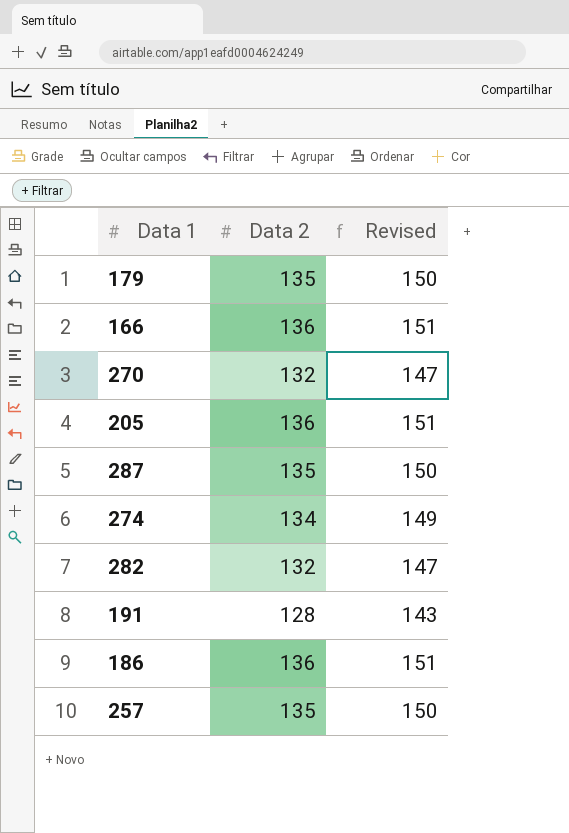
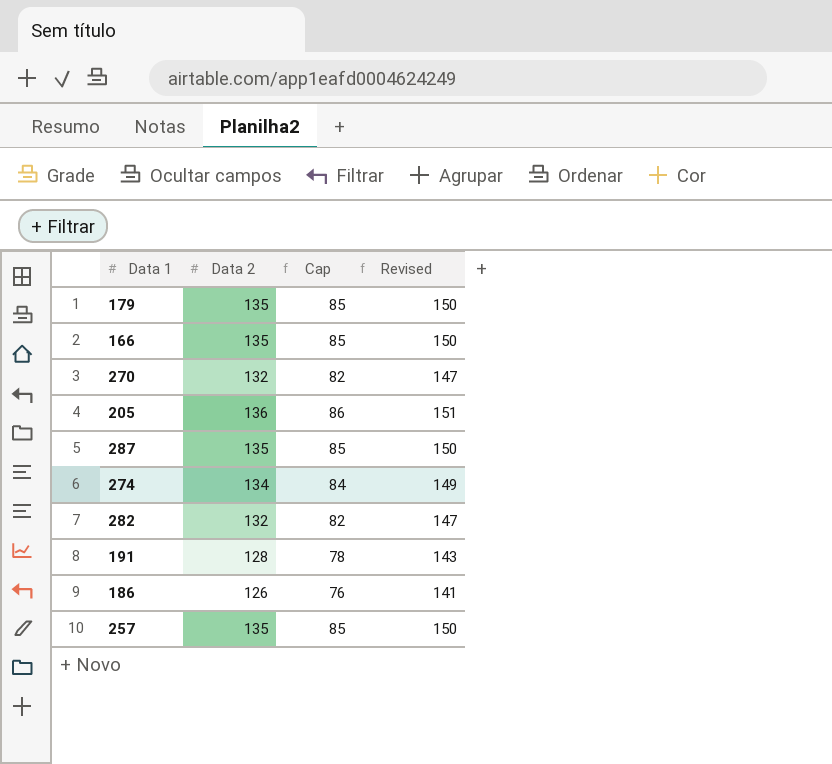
column Cap | formula: none -> [Data 2] - 50
166 | Data 2: 136 -> 135
166 | Revised: 151 -> 150
186 | Data 2: 136 -> 126
186 | Revised: 151 -> 141

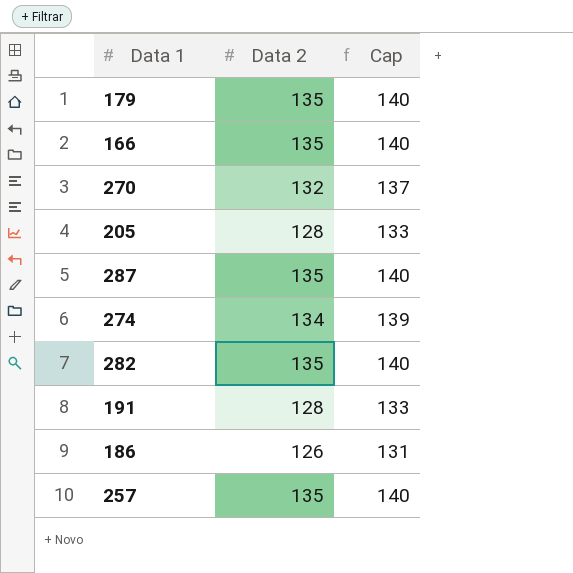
column Revised | formula: [Data 2] + 15 -> none
column Cap | formula: [Data 2] - 50 -> [Data 2] + 5
205 | Data 2: 136 -> 128
282 | Data 2: 132 -> 135

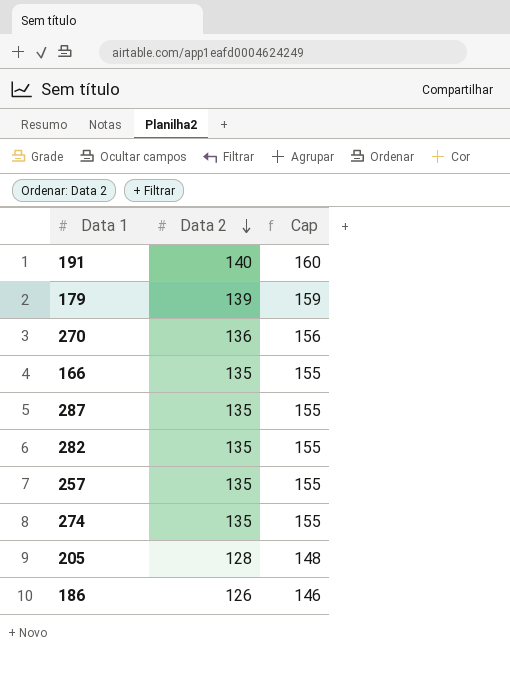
row order: none -> Data 2 descending
column Cap | formula: [Data 2] + 5 -> [Data 2] + 20
191 | Data 2: 128 -> 140
179 | Data 2: 135 -> 139
270 | Data 2: 132 -> 136
274 | Data 2: 134 -> 135

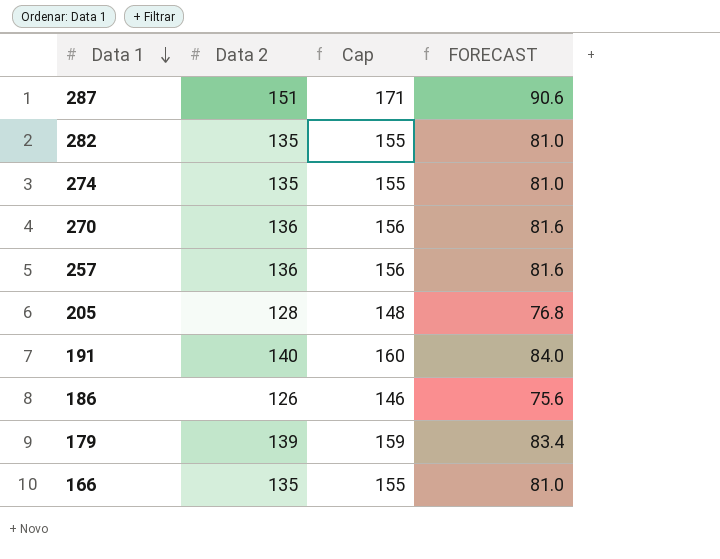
row order: Data 2 descending -> Data 1 descending
column FORECAST | formula: none -> [Data 2] * 0.6
287 | Data 2: 135 -> 151
287 | Cap: 155 -> 171
257 | Data 2: 135 -> 136
257 | Cap: 155 -> 156

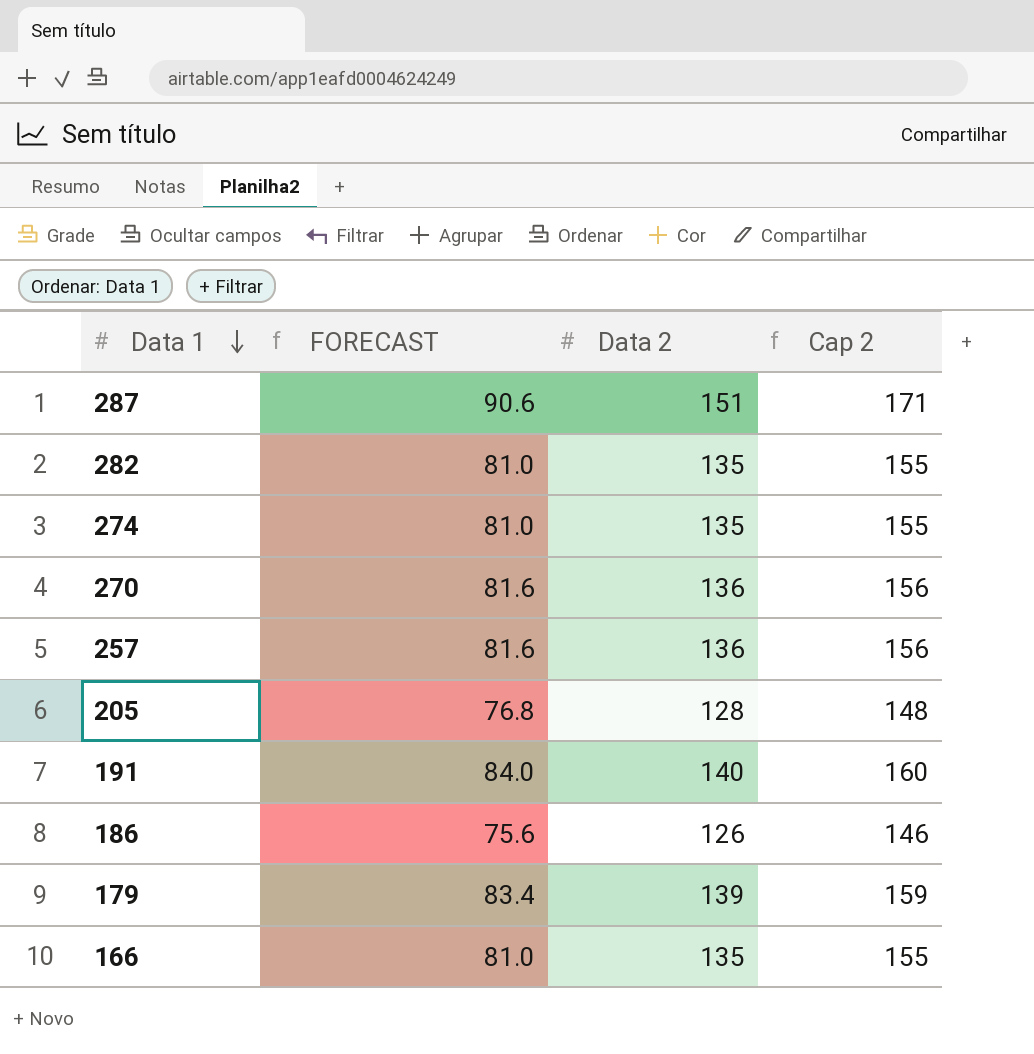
column FORECAST | position: 4 -> 2
column name: Cap -> Cap 2

